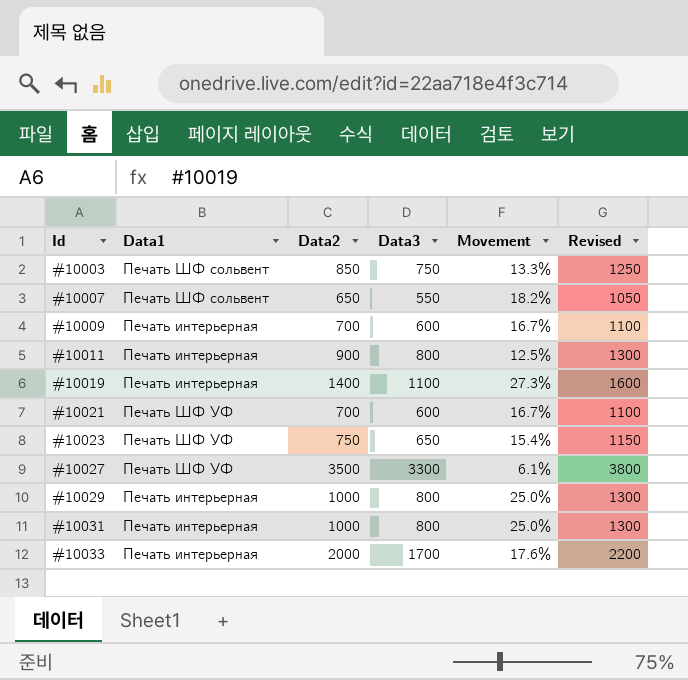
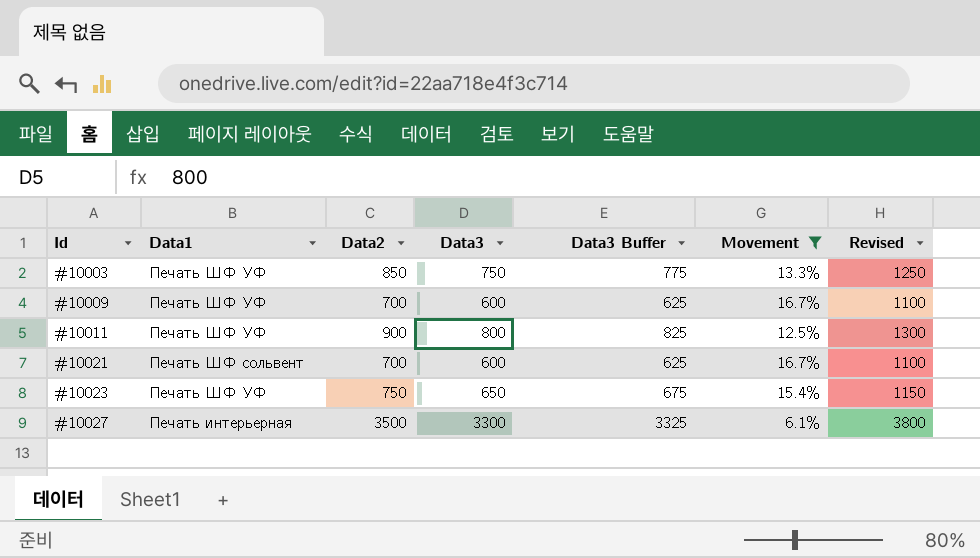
filter: none -> Movement <= 16.7%
column Data3 Buffer | formula: none -> [Data3] + 25
#10003 | Data1: Печать ШФ сольвент -> Печать ШФ УФ
#10009 | Data1: Печать интерьерная -> Печать ШФ УФ
#10011 | Data1: Печать интерьерная -> Печать ШФ УФ
#10021 | Data1: Печать ШФ УФ -> Печать ШФ сольвент
#10027 | Data1: Печать ШФ УФ -> Печать интерьерная

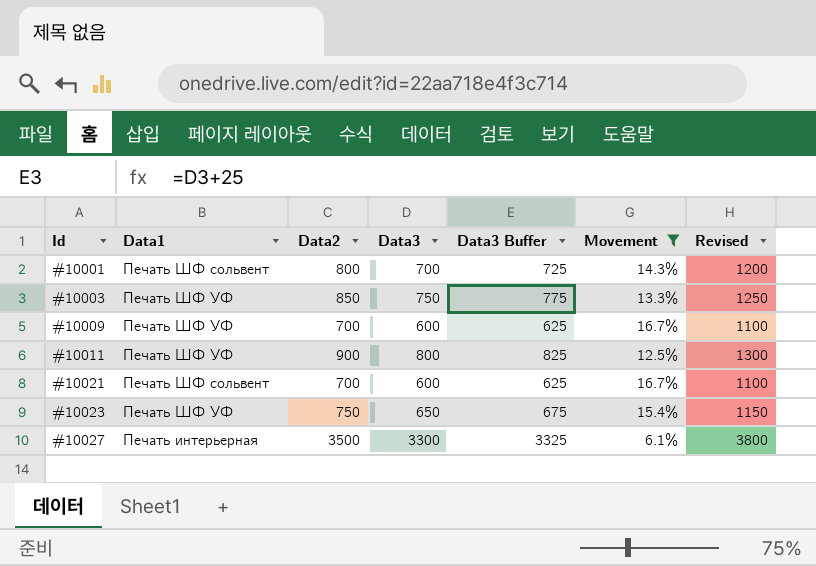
row #10001: none -> Печать ШФ сольвент | 800 | 700 | 725 | 14.3% | 1200

